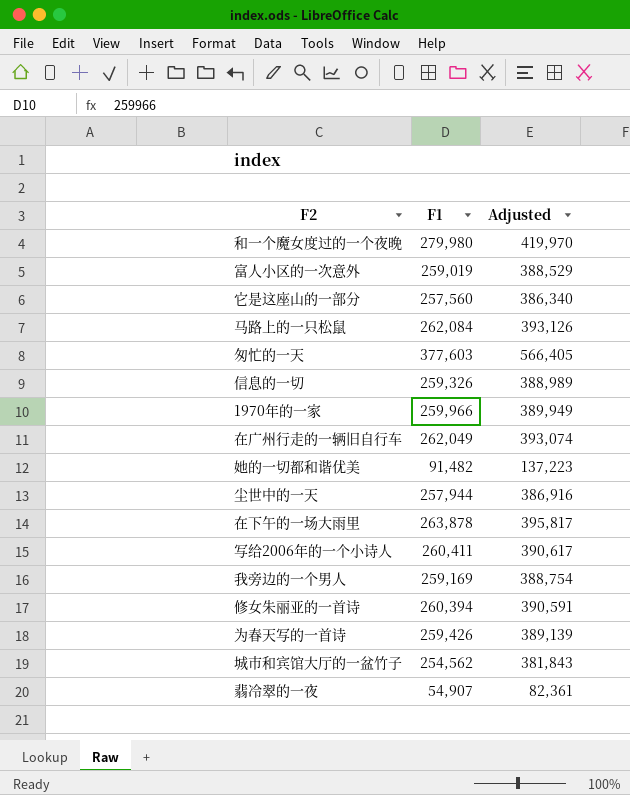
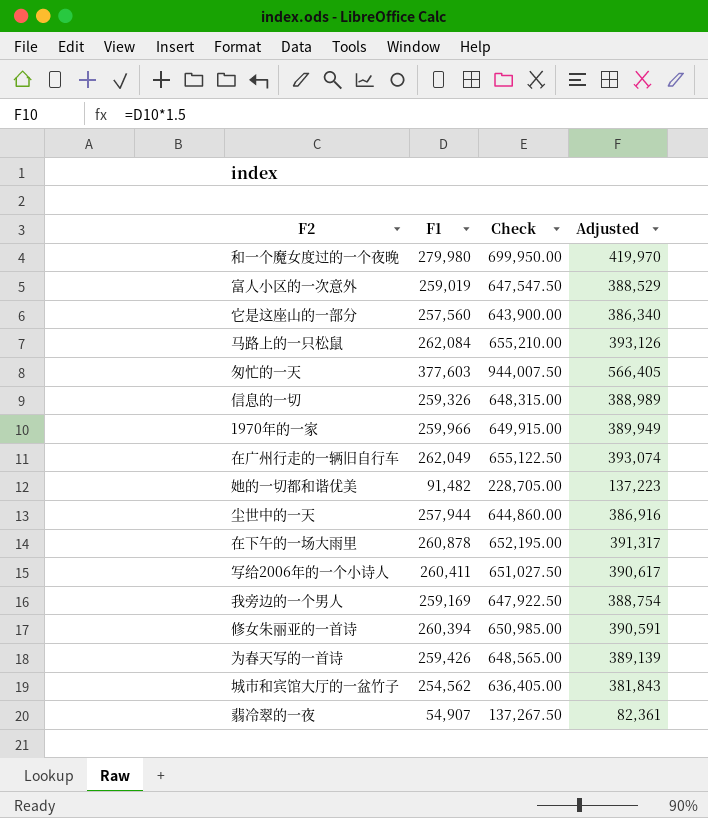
column Check | formula: none -> [F1] * 2.5
在下午的一场大雨里 | F1: 263,878 -> 260,878
在下午的一场大雨里 | Adjusted: 395,817 -> 391,317

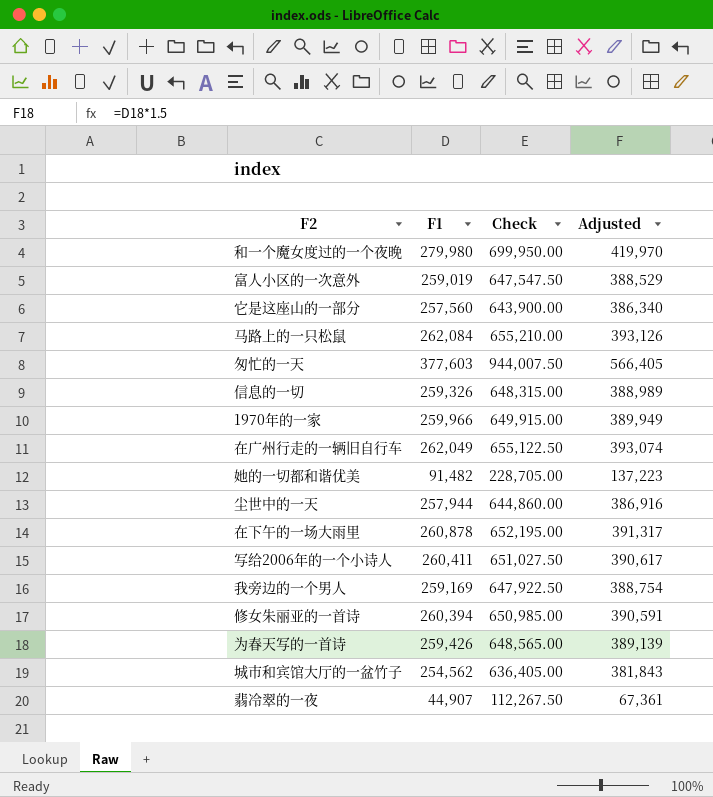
翡冷翠的一夜 | F1: 54,907 -> 44,907
翡冷翠的一夜 | Check: 137,267.50 -> 112,267.50
翡冷翠的一夜 | Adjusted: 82,361 -> 67,361

